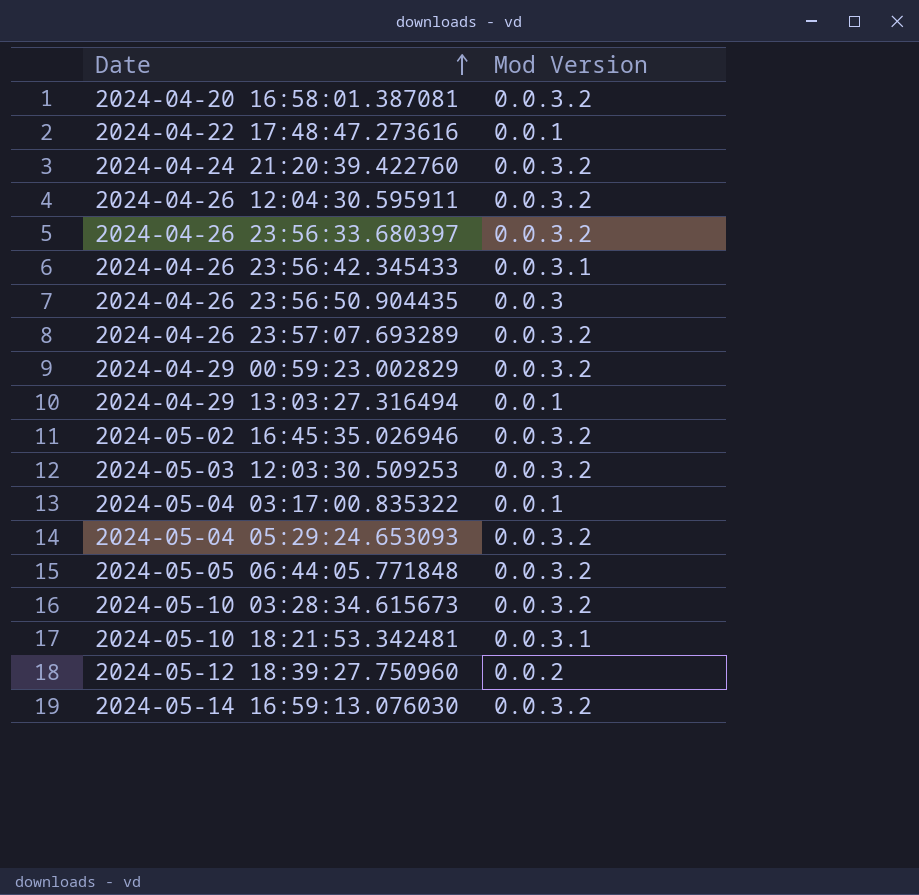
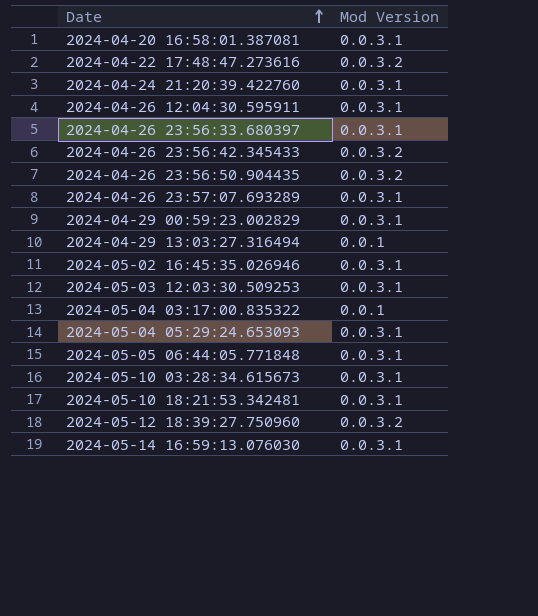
2024-04-20 16:58:01.387081 | Mod Version: 0.0.3.2 -> 0.0.3.1
2024-04-22 17:48:47.273616 | Mod Version: 0.0.1 -> 0.0.3.2
2024-04-24 21:20:39.422760 | Mod Version: 0.0.3.2 -> 0.0.3.1
2024-04-26 12:04:30.595911 | Mod Version: 0.0.3.2 -> 0.0.3.1
2024-04-26 23:56:33.680397 | Mod Version: 0.0.3.2 -> 0.0.3.1
2024-04-26 23:56:42.345433 | Mod Version: 0.0.3.1 -> 0.0.3.2
2024-04-26 23:56:50.904435 | Mod Version: 0.0.3 -> 0.0.3.2
2024-04-26 23:57:07.693289 | Mod Version: 0.0.3.2 -> 0.0.3.1
2024-04-29 00:59:23.002829 | Mod Version: 0.0.3.2 -> 0.0.3.1
2024-05-02 16:45:35.026946 | Mod Version: 0.0.3.2 -> 0.0.3.1
2024-05-03 12:03:30.509253 | Mod Version: 0.0.3.2 -> 0.0.3.1
2024-05-04 05:29:24.653093 | Mod Version: 0.0.3.2 -> 0.0.3.1
2024-05-05 06:44:05.771848 | Mod Version: 0.0.3.2 -> 0.0.3.1
2024-05-10 03:28:34.615673 | Mod Version: 0.0.3.2 -> 0.0.3.1
2024-05-12 18:39:27.750960 | Mod Version: 0.0.2 -> 0.0.3.2
2024-05-14 16:59:13.076030 | Mod Version: 0.0.3.2 -> 0.0.3.1

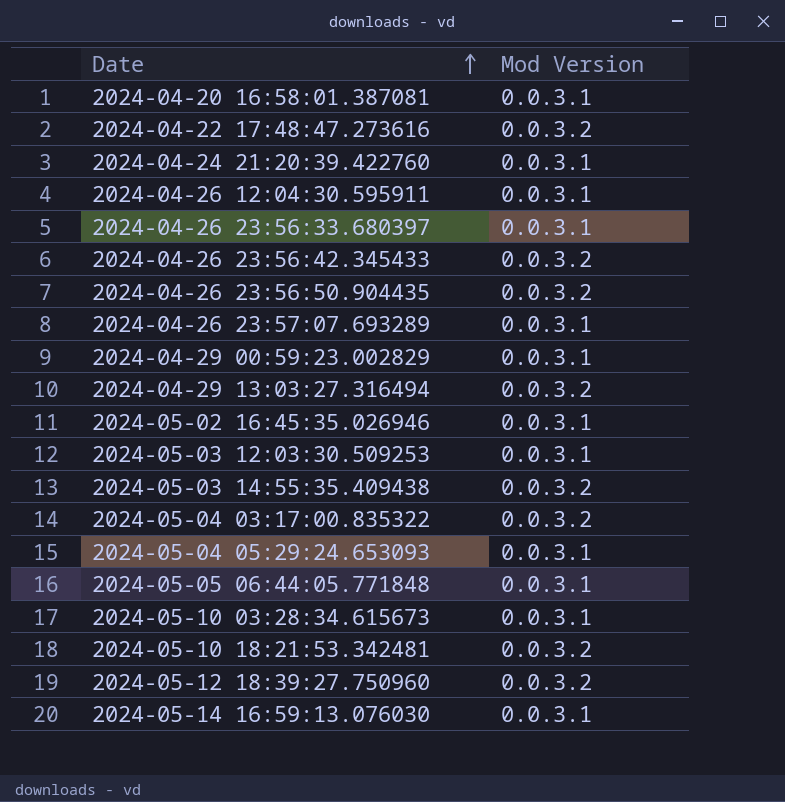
2024-04-29 13:03:27.316494 | Mod Version: 0.0.1 -> 0.0.3.2
row 2024-05-03 14:55:35.409438: none -> 0.0.3.2
2024-05-04 03:17:00.835322 | Mod Version: 0.0.1 -> 0.0.3.2
2024-05-10 18:21:53.342481 | Mod Version: 0.0.3.1 -> 0.0.3.2

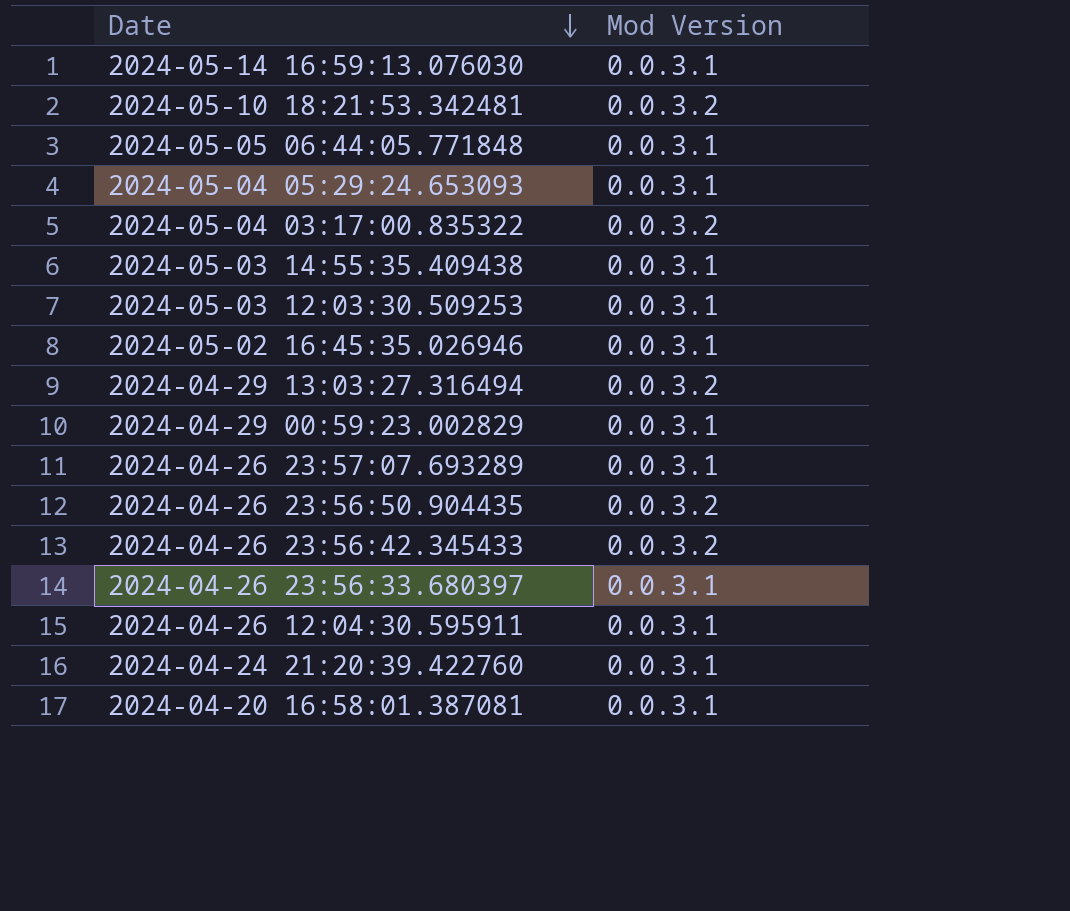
row order: Date ascending -> Date descending
row 2024-04-22 17:48:47.273616: 0.0.3.2 -> none
row 2024-05-10 03:28:34.615673: 0.0.3.1 -> none
row 2024-05-12 18:39:27.750960: 0.0.3.2 -> none
2024-05-03 14:55:35.409438 | Mod Version: 0.0.3.2 -> 0.0.3.1

